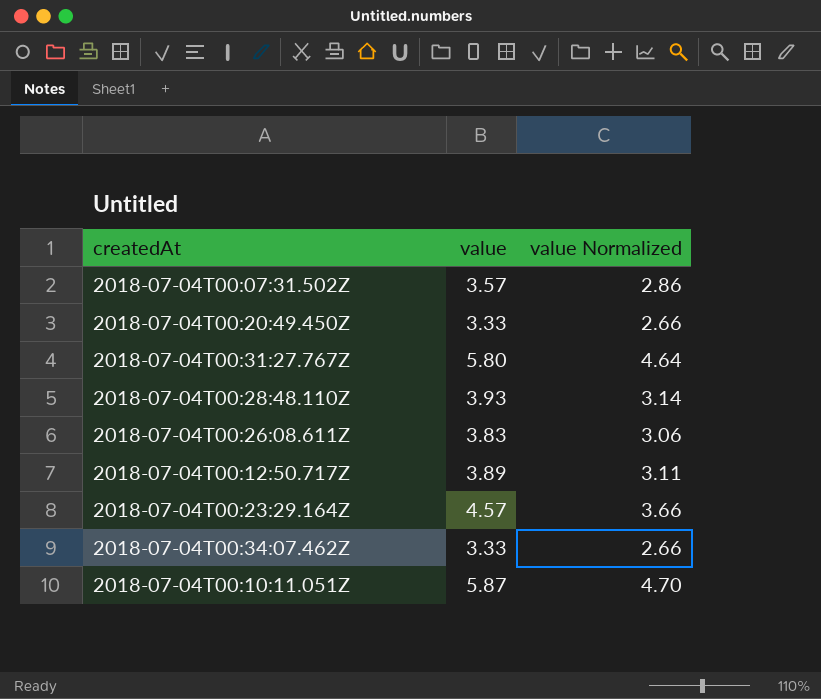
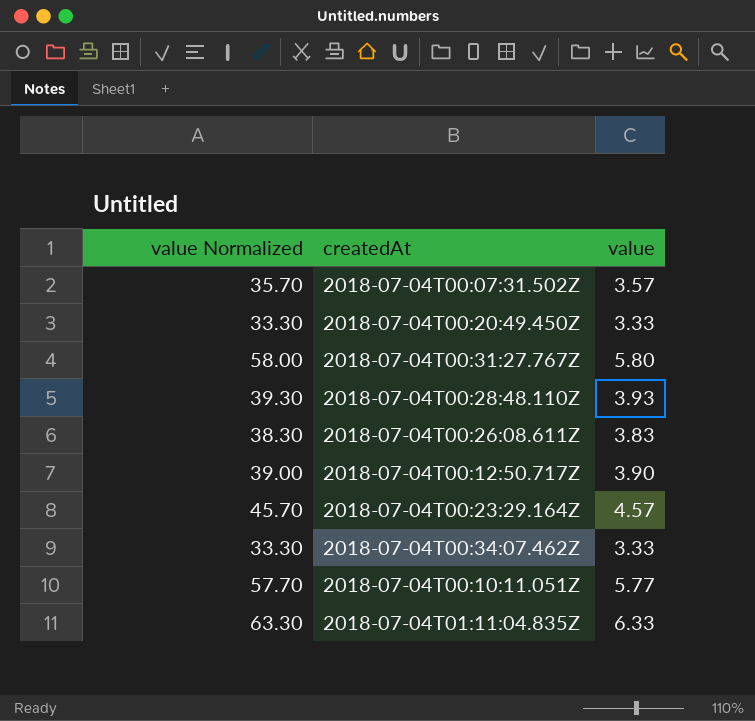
column value Normalized | formula: [value] * 0.8 -> [value] * 10
column value Normalized | position: 3 -> 1
2018-07-04T00:12:50.717Z | value: 3.89 -> 3.90
2018-07-04T00:10:11.051Z | value: 5.87 -> 5.77
row 2018-07-04T01:11:04.835Z: none -> 63.30 | 6.33

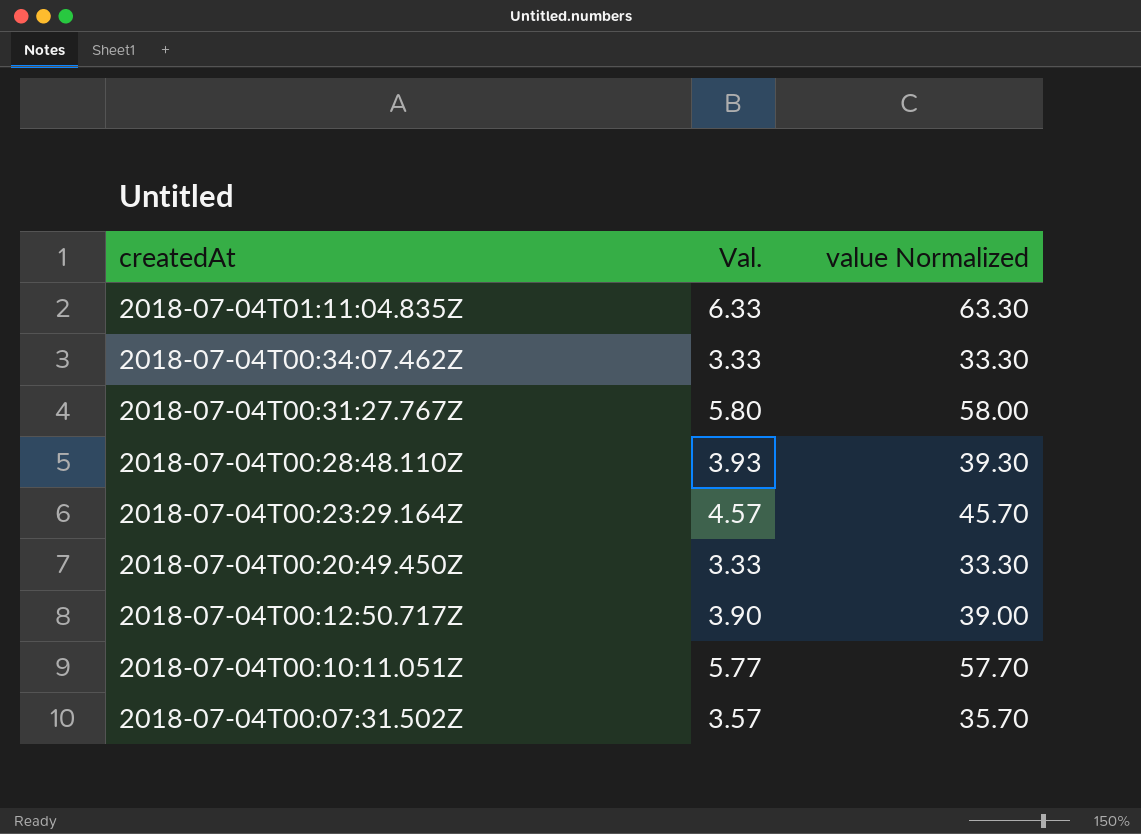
row order: none -> createdAt descending
column name: value -> Val.
column value Normalized | position: 1 -> 3
row 2018-07-04T00:26:08.611Z: 38.30 | 3.83 -> none

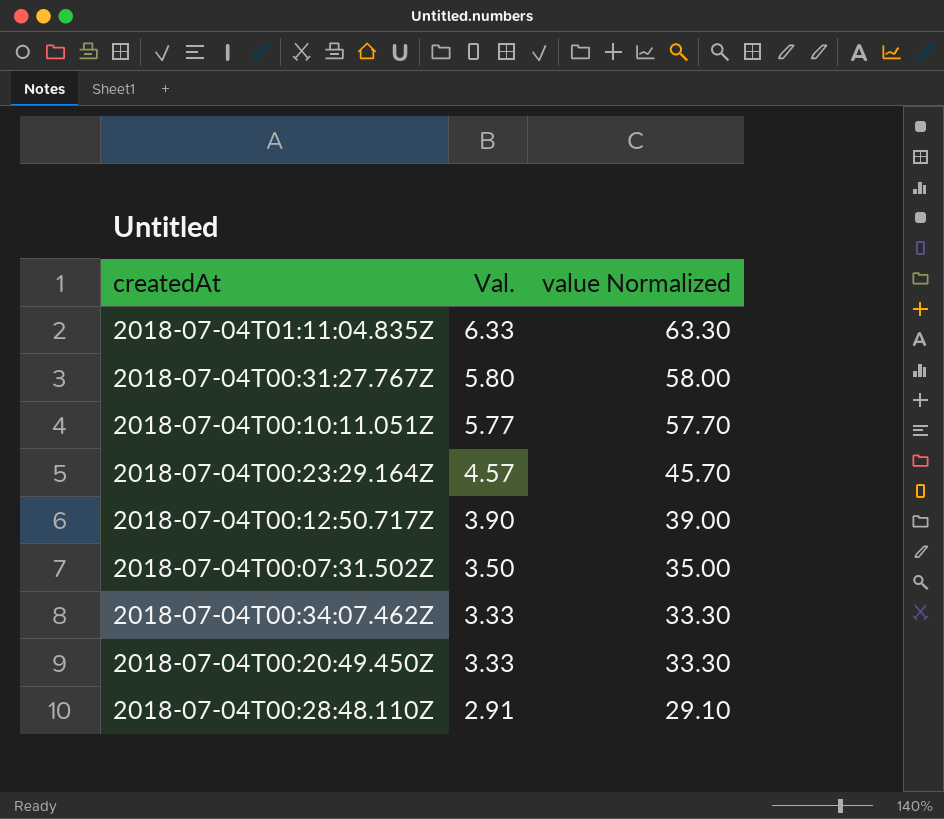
row order: createdAt descending -> Val. descending
2018-07-04T00:07:31.502Z | Val.: 3.57 -> 3.50
2018-07-04T00:07:31.502Z | value Normalized: 35.70 -> 35.00
2018-07-04T00:28:48.110Z | Val.: 3.93 -> 2.91
2018-07-04T00:28:48.110Z | value Normalized: 39.30 -> 29.10

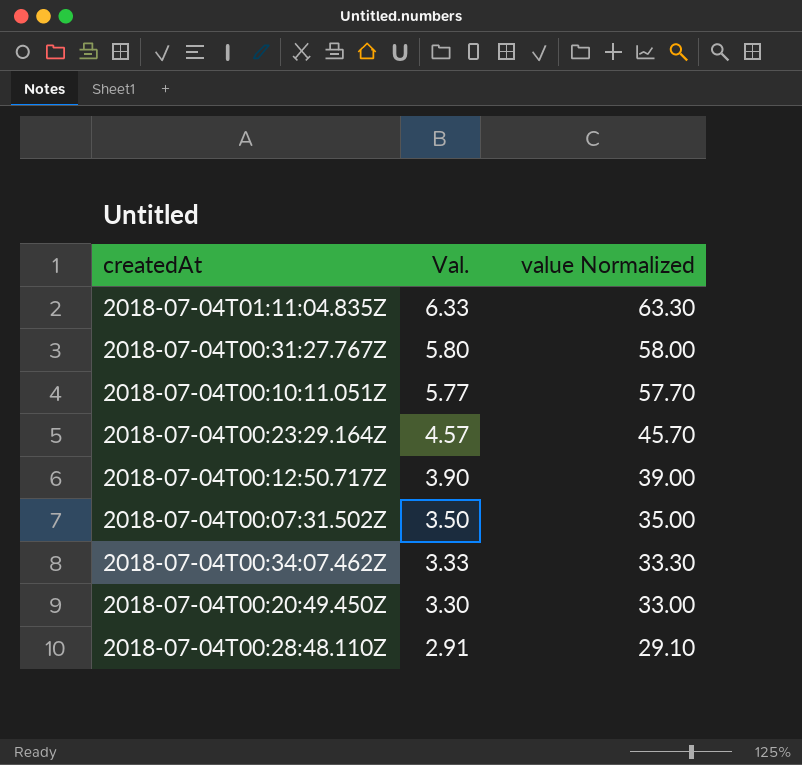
2018-07-04T00:20:49.450Z | Val.: 3.33 -> 3.30
2018-07-04T00:20:49.450Z | value Normalized: 33.30 -> 33.00

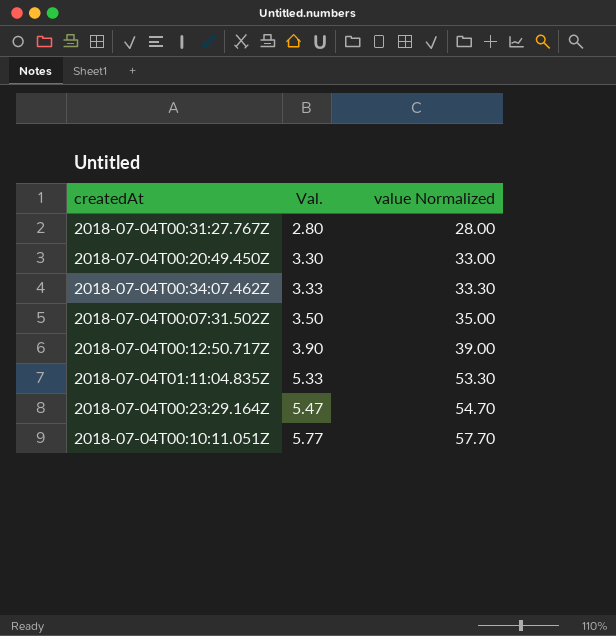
row order: Val. descending -> Val. ascending
row 2018-07-04T00:28:48.110Z: 2.91 | 29.10 -> none
2018-07-04T00:31:27.767Z | Val.: 5.80 -> 2.80
2018-07-04T00:31:27.767Z | value Normalized: 58.00 -> 28.00
2018-07-04T01:11:04.835Z | Val.: 6.33 -> 5.33
2018-07-04T01:11:04.835Z | value Normalized: 63.30 -> 53.30
2018-07-04T00:23:29.164Z | Val.: 4.57 -> 5.47
2018-07-04T00:23:29.164Z | value Normalized: 45.70 -> 54.70

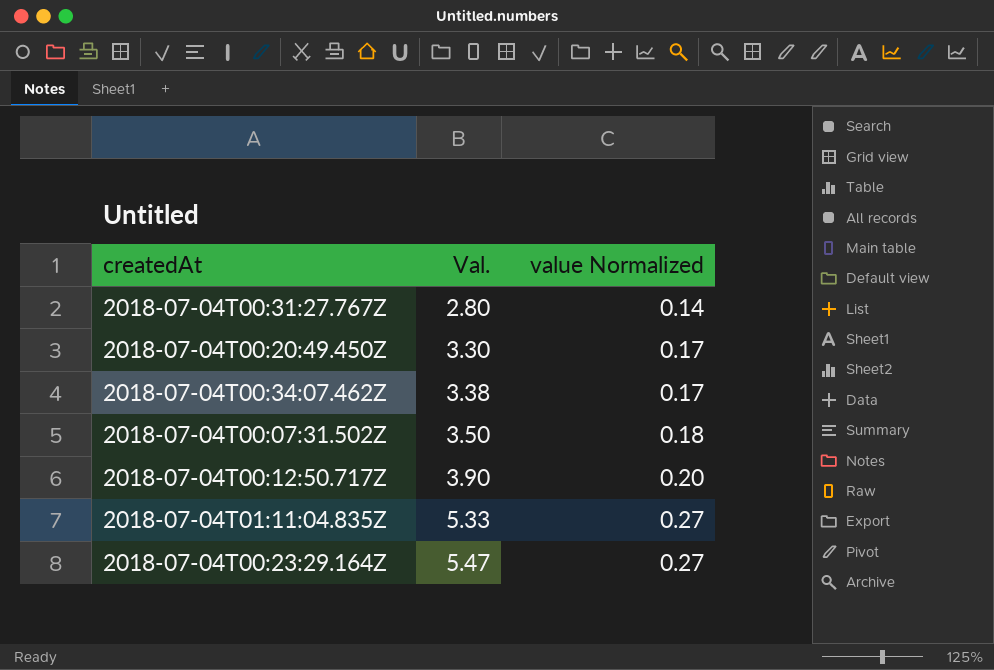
column value Normalized | formula: [Val.] * 10 -> [Val.] * 0.05
row 2018-07-04T00:10:11.051Z: 5.77 | 57.70 -> none
2018-07-04T00:34:07.462Z | Val.: 3.33 -> 3.38

